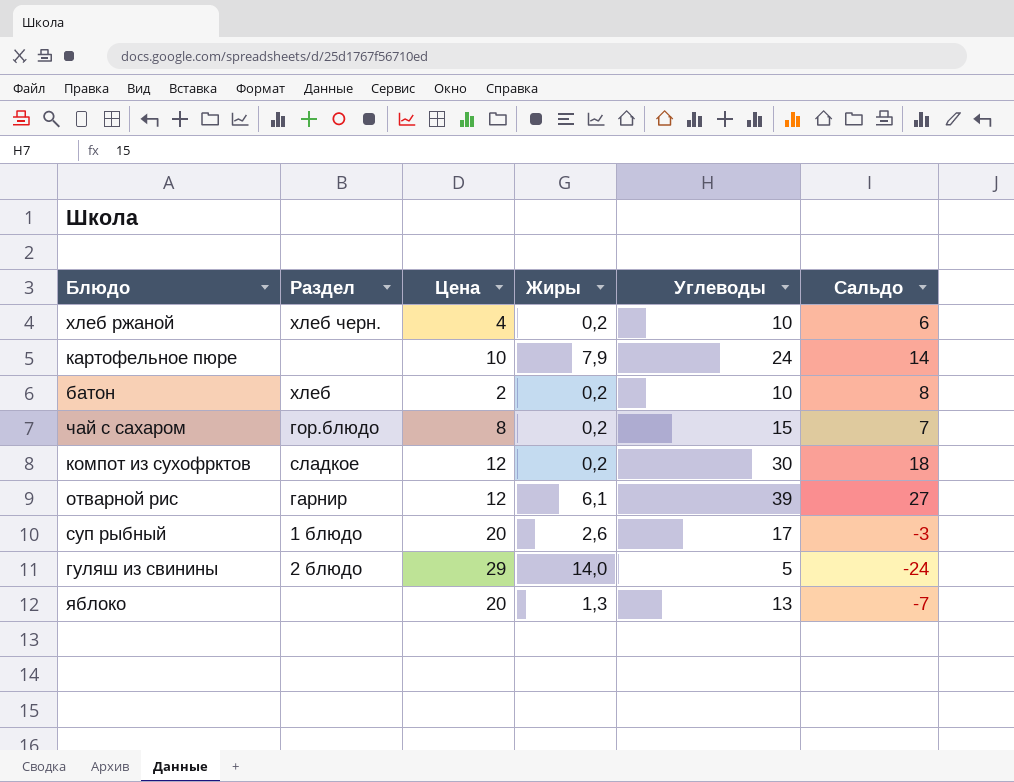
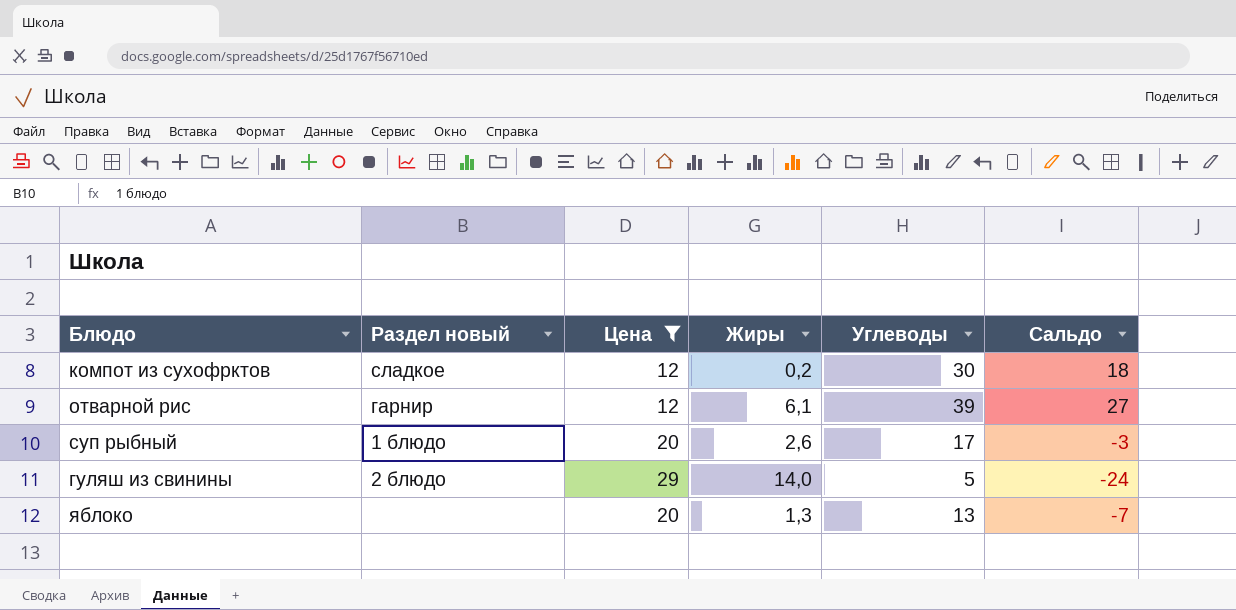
filter: none -> Цена >= 12
column name: Раздел -> Раздел новый

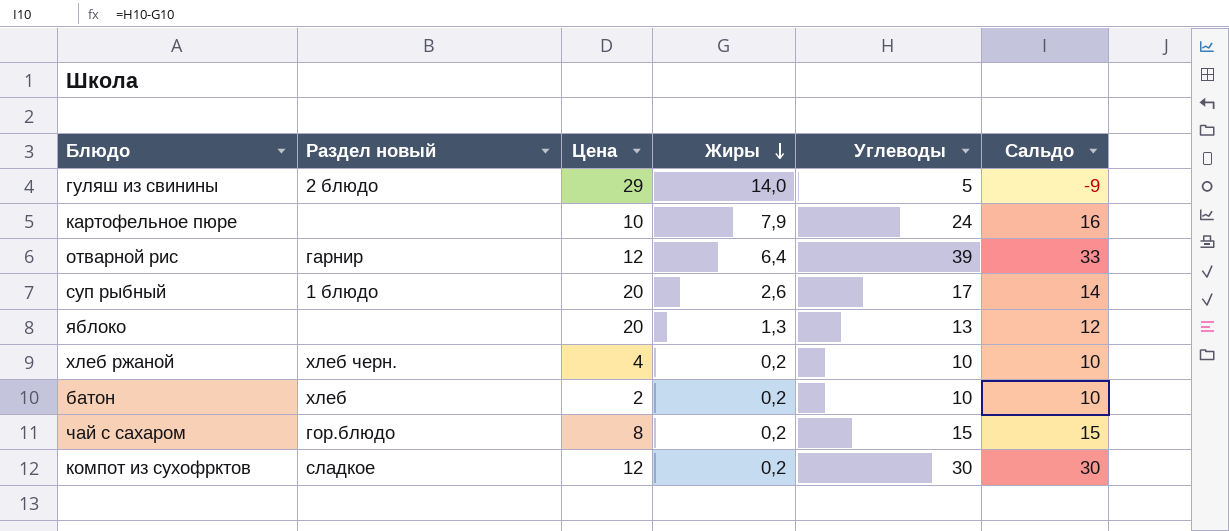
filter: Цена >= 12 -> none
row order: none -> Жиры descending
column Сальдо | formula: [Углеводы] - [Цена] -> [Углеводы] - [Жиры]
отварной рис | Жиры: 6,1 -> 6,4

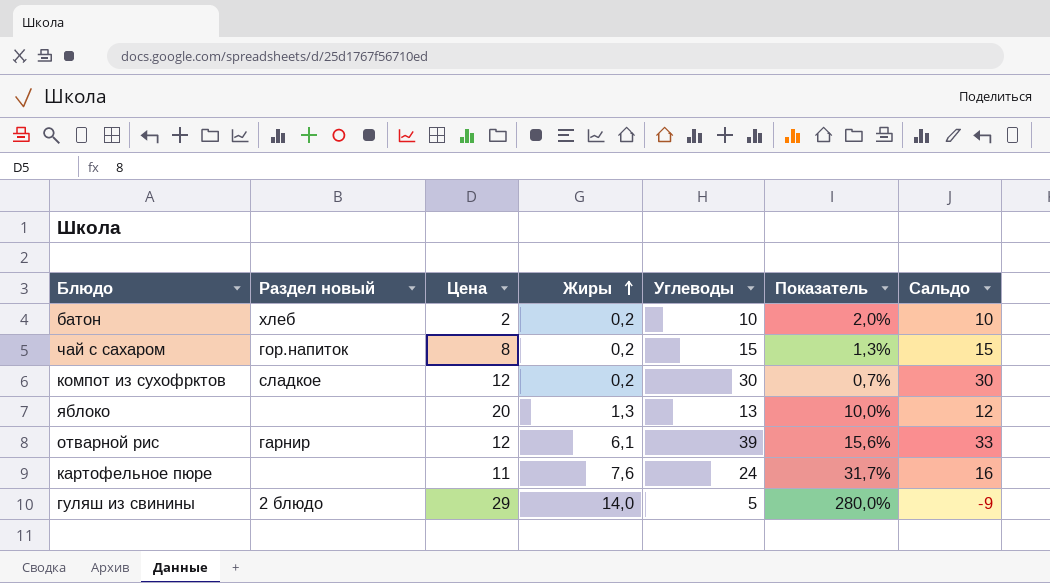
row order: Жиры descending -> Жиры ascending
column Показатель | formula: none -> [Жиры] / [Углеводы]
row суп рыбный: 1 блюдо | 20 | 2,6 | 17 | 14 -> none
row хлеб ржаной: хлеб черн. | 4 | 0,2 | 10 | 10 -> none
чай с сахаром | Раздел новый: гор.блюдо -> гор.напиток
отварной рис | Жиры: 6,4 -> 6,1
картофельное пюре | Цена: 10 -> 11
картофельное пюре | Жиры: 7,9 -> 7,6

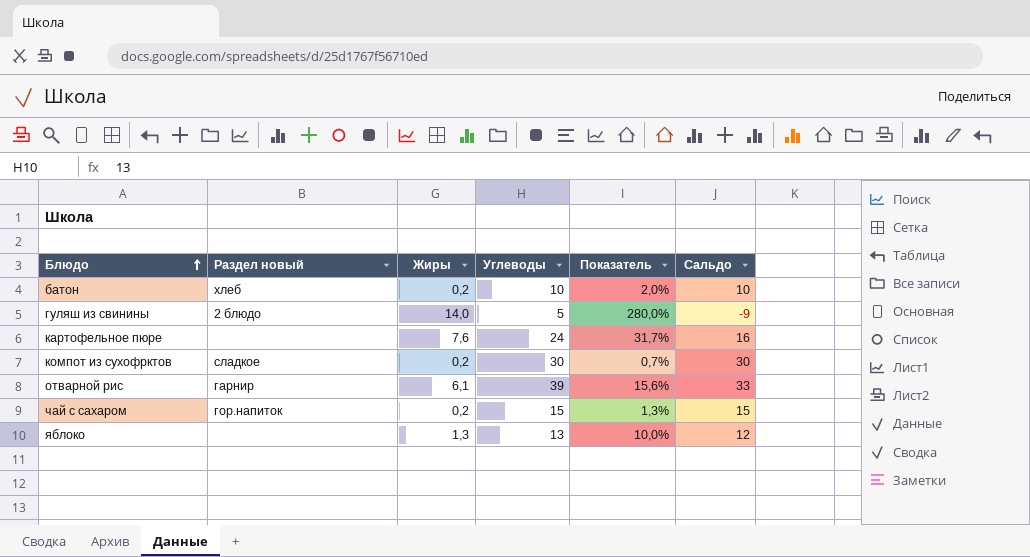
row order: Жиры ascending -> Блюдо ascending
column Цена | position: 3 -> none

